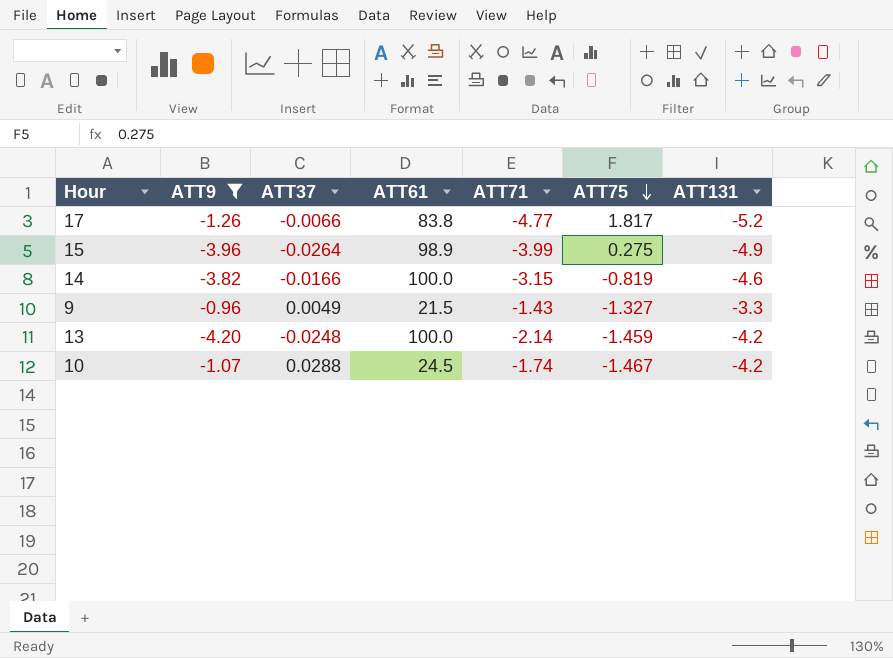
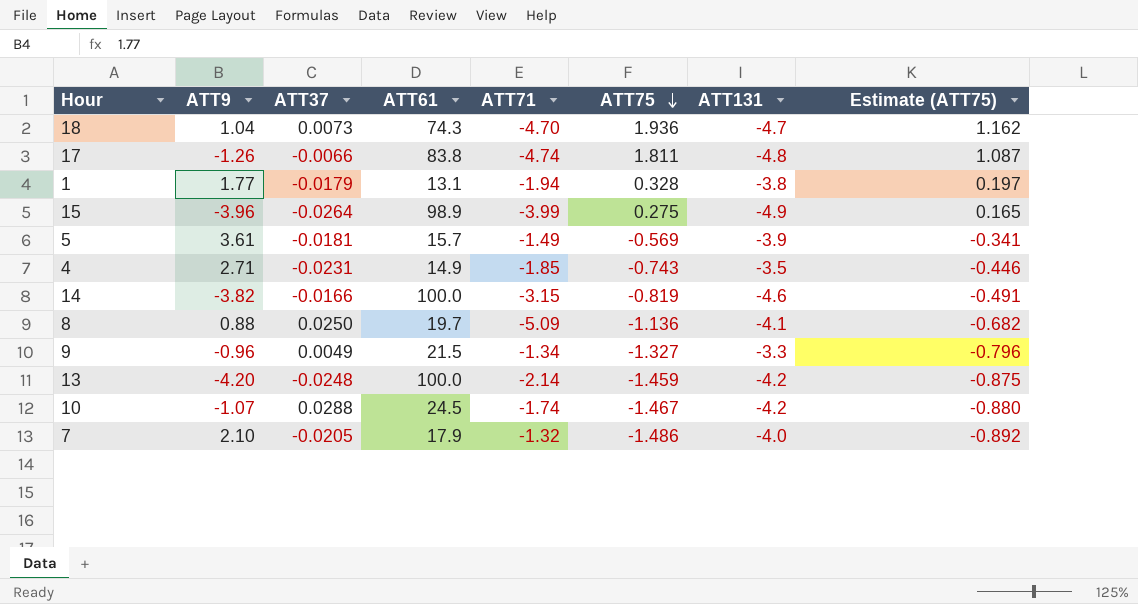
filter: ATT9 <= -0.96 -> none
column Estimate (ATT75) | formula: none -> [ATT75] * 0.6
17 | ATT71: -4.77 -> -4.74
17 | ATT75: 1.817 -> 1.811
17 | ATT131: -5.2 -> -4.8
9 | ATT71: -1.43 -> -1.34

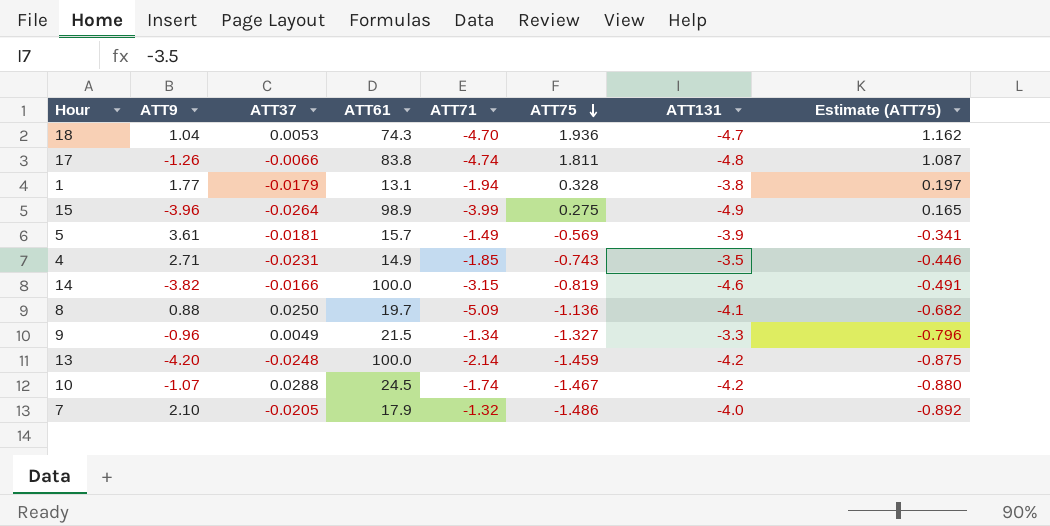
18 | ATT37: 0.0073 -> 0.0053

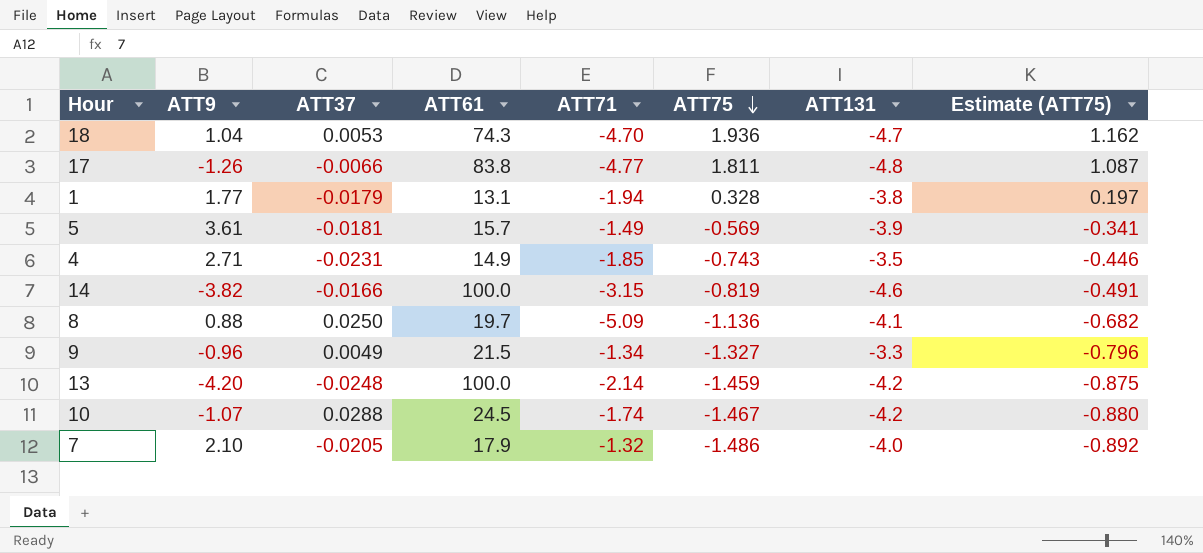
row 15: -3.96 | -0.0264 | 98.9 | -3.99 | 0.275 | -4.9 | 0.165 -> none
17 | ATT71: -4.74 -> -4.77

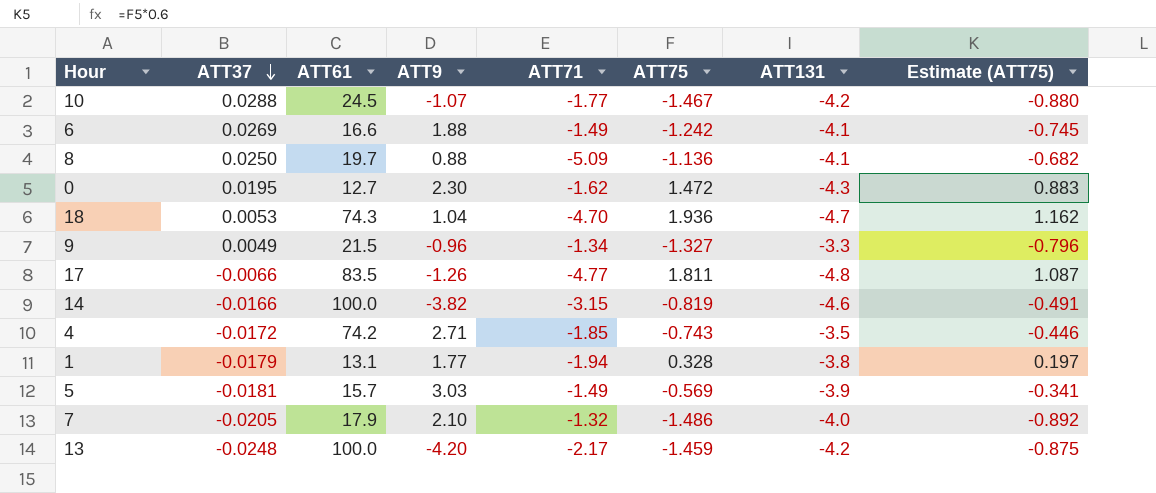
row order: ATT75 descending -> ATT37 descending
column ATT9 | position: 2 -> 4
10 | ATT71: -1.74 -> -1.77
row 6: none -> 0.0269 | 16.6 | 1.88 | -1.49 | -1.242 | -4.1 | -0.745
row 0: none -> 0.0195 | 12.7 | 2.30 | -1.62 | 1.472 | -4.3 | 0.883
17 | ATT61: 83.8 -> 83.5
4 | ATT37: -0.0231 -> -0.0172
4 | ATT61: 14.9 -> 74.2
5 | ATT9: 3.61 -> 3.03
13 | ATT71: -2.14 -> -2.17

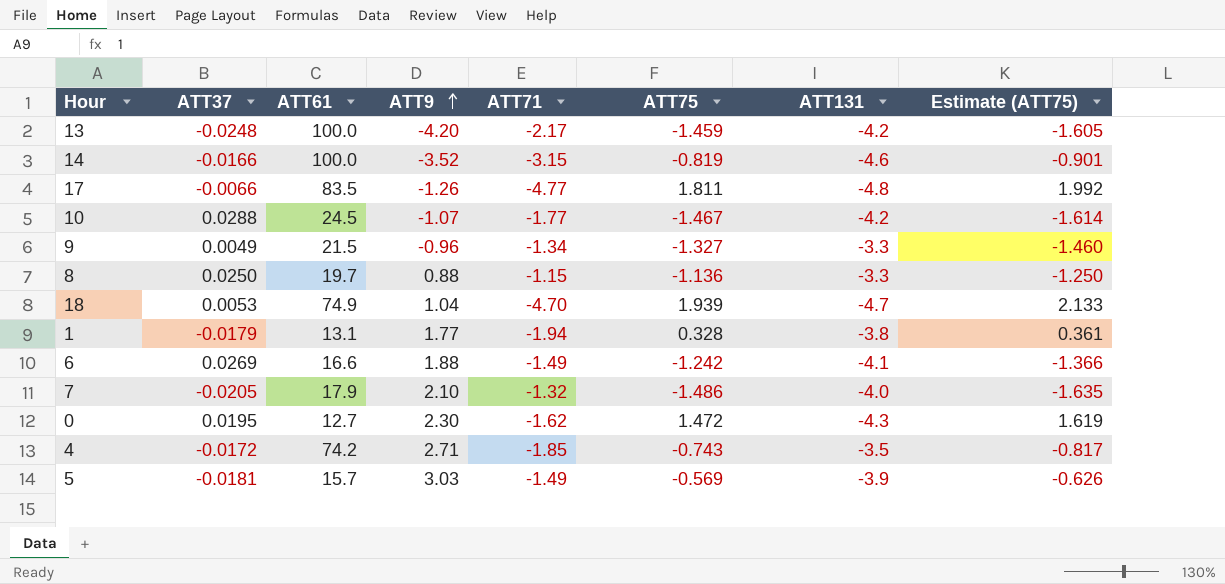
row order: ATT37 descending -> ATT9 ascending
column Estimate (ATT75) | formula: [ATT75] * 0.6 -> [ATT75] * 1.1
14 | ATT9: -3.82 -> -3.52
8 | ATT71: -5.09 -> -1.15
8 | ATT131: -4.1 -> -3.3
18 | ATT61: 74.3 -> 74.9
18 | ATT75: 1.936 -> 1.939

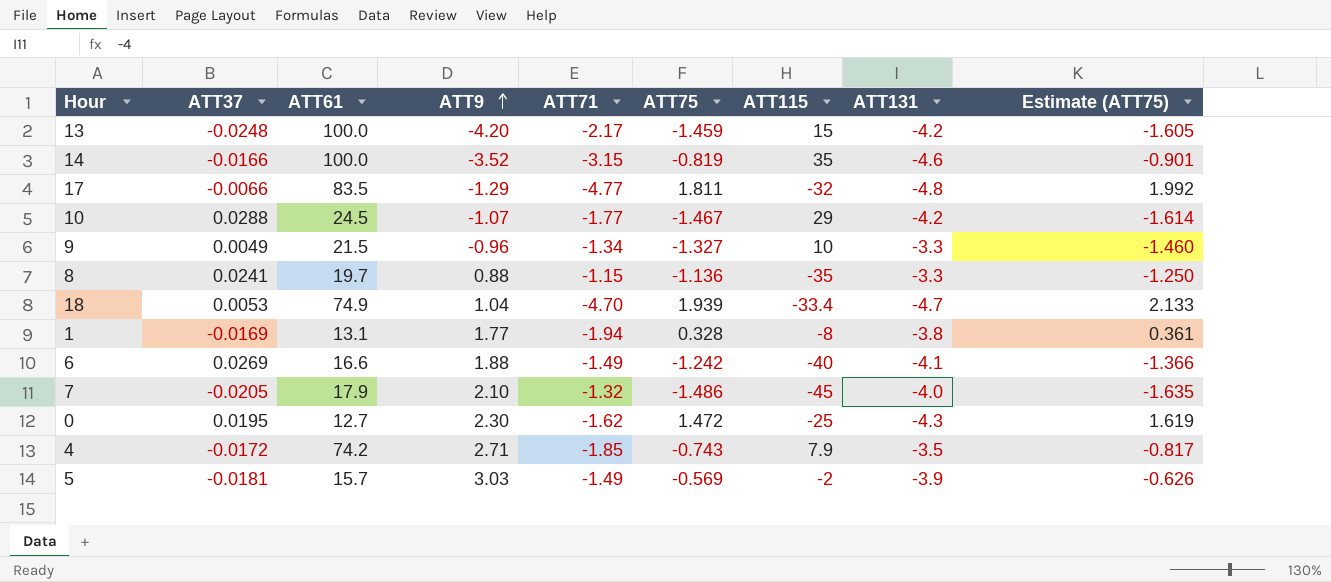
column ATT115 | position: none -> 7
17 | ATT9: -1.26 -> -1.29
8 | ATT37: 0.0250 -> 0.0241
1 | ATT37: -0.0179 -> -0.0169

